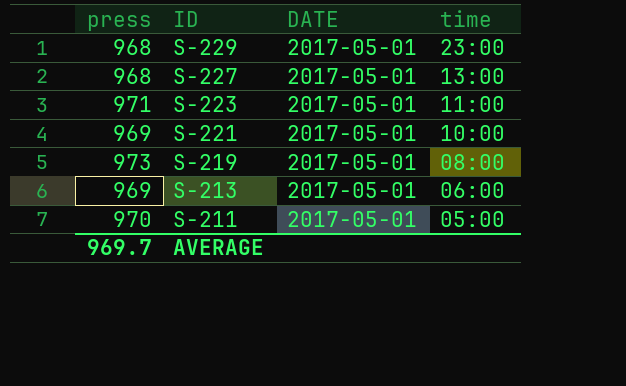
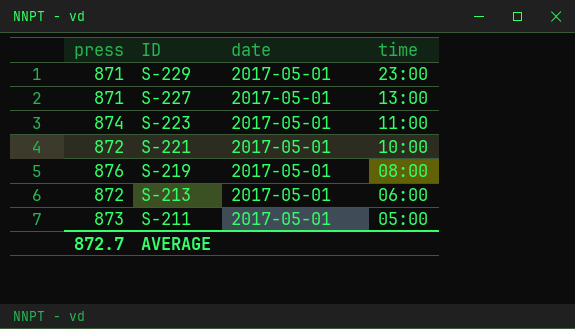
column name: DATE -> date
S-229 | press: 968 -> 871
S-227 | press: 968 -> 871
S-223 | press: 971 -> 874
S-221 | press: 969 -> 872
S-219 | press: 973 -> 876
S-213 | press: 969 -> 872
S-211 | press: 970 -> 873
AVERAGE | press: 969.7 -> 872.7

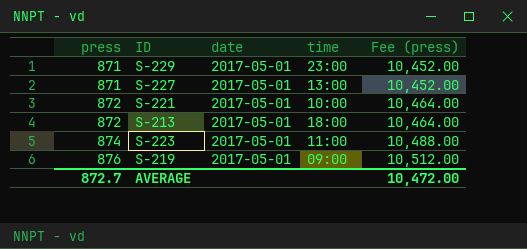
row order: ID descending -> press ascending
column Fee (press) | formula: none -> [press] * 12
row S-211: 873 | 2017-05-01 | 05:00 -> none
S-213 | time: 06:00 -> 18:00
S-219 | time: 08:00 -> 09:00

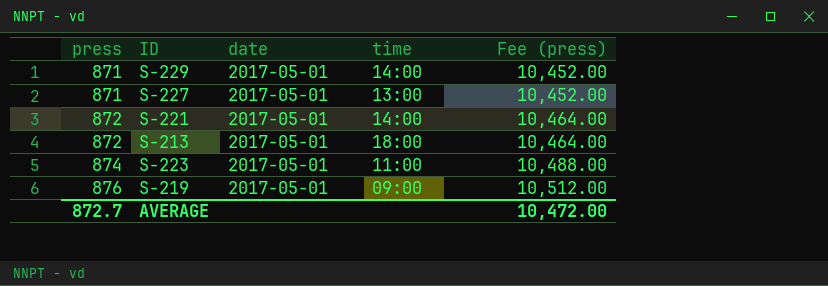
S-229 | time: 23:00 -> 14:00
S-221 | time: 10:00 -> 14:00

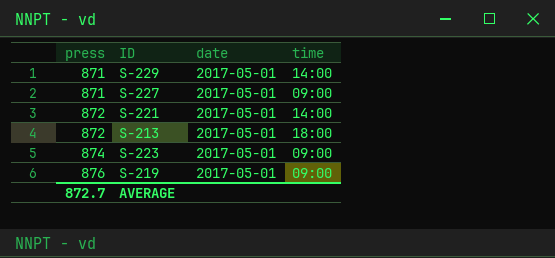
column Fee (press) | formula: [press] * 12 -> none
S-227 | time: 13:00 -> 09:00
S-223 | time: 11:00 -> 09:00

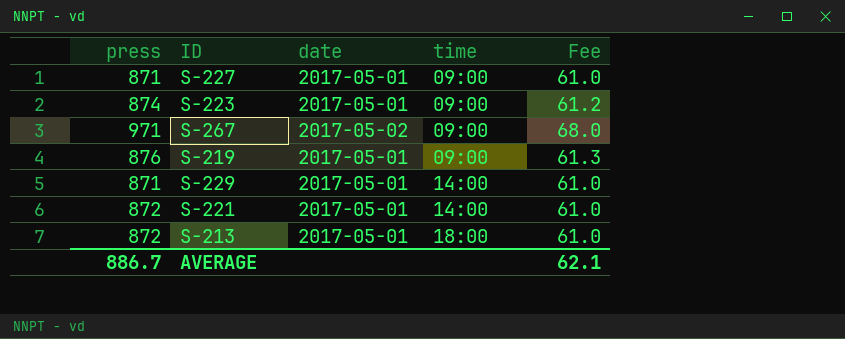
row order: press ascending -> time ascending
column Fee | formula: none -> [press] * 0.07
row S-267: none -> 971 | 2017-05-02 | 09:00 | 68.0
AVERAGE | press: 872.7 -> 886.7

